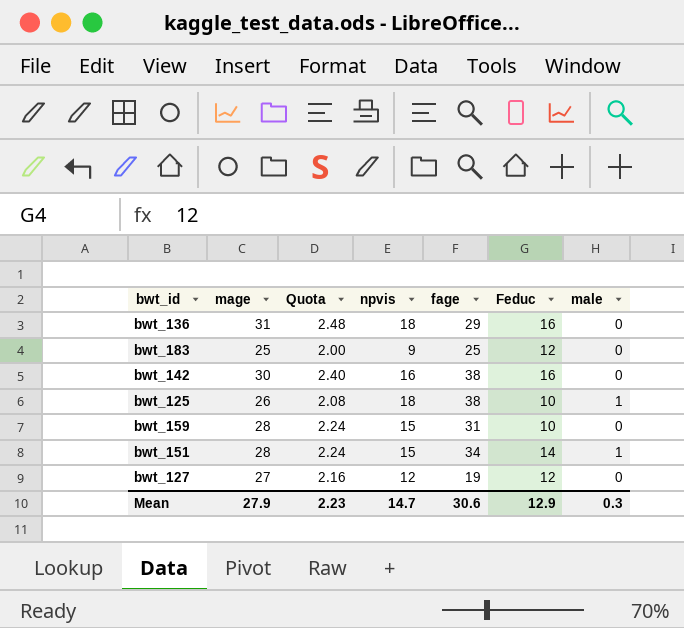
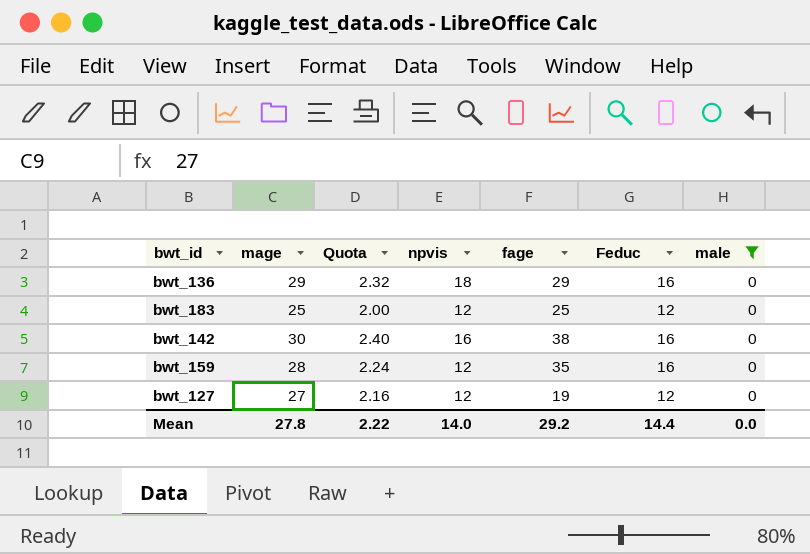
filter: none -> male = 0
bwt_136 | mage: 31 -> 29
bwt_136 | Quota: 2.48 -> 2.32
bwt_183 | npvis: 9 -> 12
bwt_159 | npvis: 15 -> 12
bwt_159 | fage: 31 -> 35
bwt_159 | Feduc: 10 -> 16
Mean | mage: 27.9 -> 27.8
Mean | Quota: 2.23 -> 2.22
Mean | npvis: 14.7 -> 14.0
Mean | fage: 30.6 -> 29.2
Mean | Feduc: 12.9 -> 14.4
Mean | male: 0.3 -> 0.0

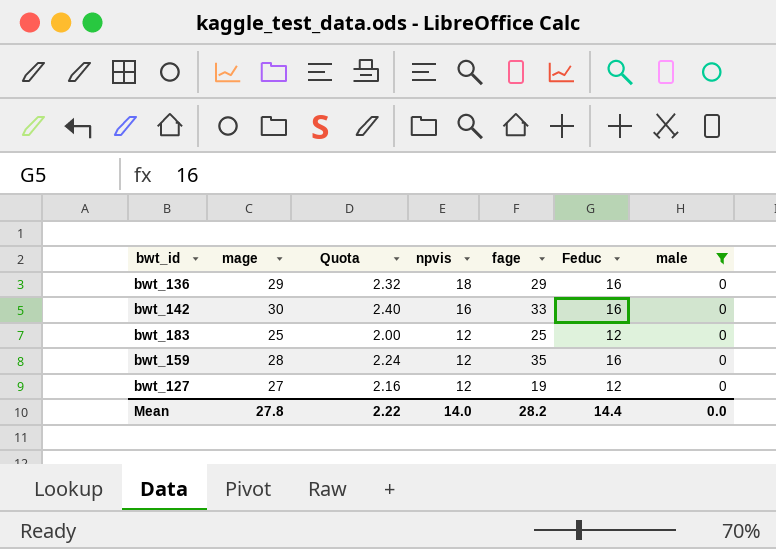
row order: none -> npvis descending
bwt_142 | fage: 38 -> 33
Mean | fage: 29.2 -> 28.2

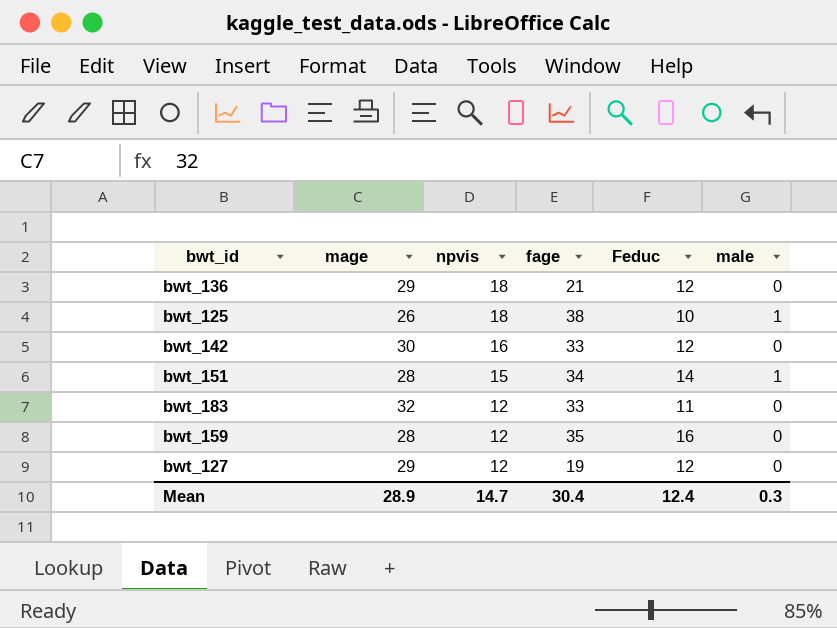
filter: male = 0 -> none
column Quota | formula: [mage] * 0.08 -> none
bwt_136 | fage: 29 -> 21
bwt_136 | Feduc: 16 -> 12
bwt_142 | Feduc: 16 -> 12
bwt_183 | mage: 25 -> 32
bwt_183 | fage: 25 -> 33
bwt_183 | Feduc: 12 -> 11
bwt_127 | mage: 27 -> 29
Mean | mage: 27.8 -> 28.9
Mean | npvis: 14.0 -> 14.7
Mean | fage: 28.2 -> 30.4
Mean | Feduc: 14.4 -> 12.4
Mean | male: 0.0 -> 0.3

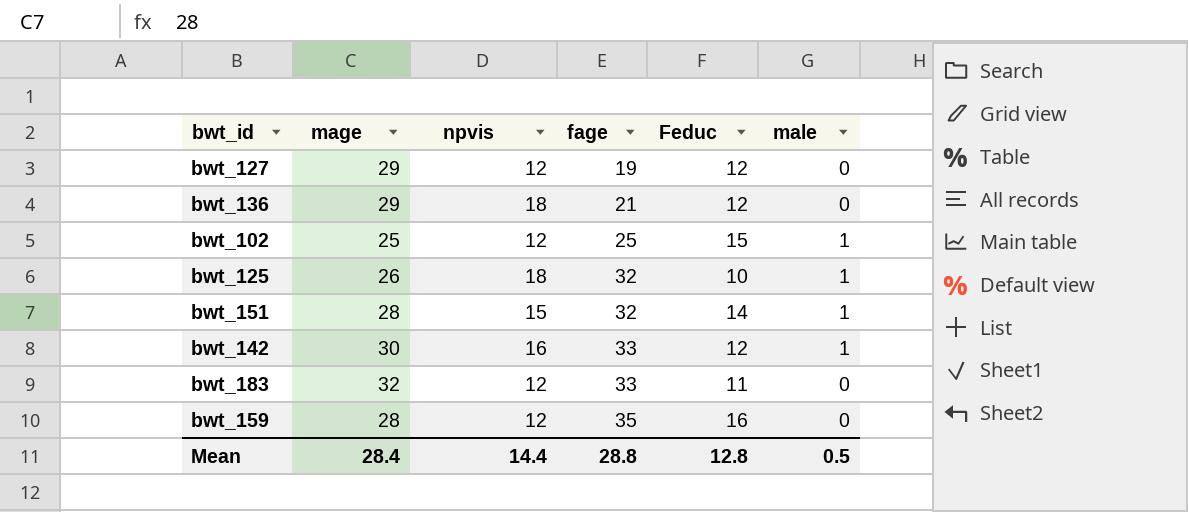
row order: npvis descending -> fage ascending
row bwt_102: none -> 25 | 12 | 25 | 15 | 1
bwt_125 | fage: 38 -> 32
bwt_151 | fage: 34 -> 32
bwt_142 | male: 0 -> 1
Mean | mage: 28.9 -> 28.4
Mean | npvis: 14.7 -> 14.4
Mean | fage: 30.4 -> 28.8
Mean | Feduc: 12.4 -> 12.8
Mean | male: 0.3 -> 0.5

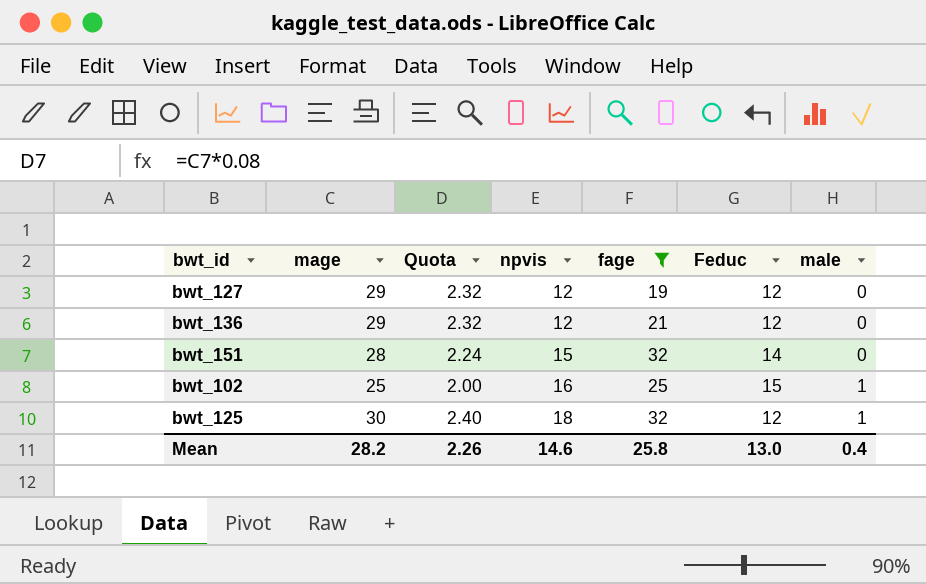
filter: none -> fage <= 32
row order: fage ascending -> npvis ascending
column Quota | formula: none -> [mage] * 0.08
bwt_136 | npvis: 18 -> 12
bwt_151 | male: 1 -> 0
bwt_102 | npvis: 12 -> 16
bwt_125 | mage: 26 -> 30
bwt_125 | Feduc: 10 -> 12
Mean | mage: 28.4 -> 28.2
Mean | npvis: 14.4 -> 14.6
Mean | fage: 28.8 -> 25.8
Mean | Feduc: 12.8 -> 13.0
Mean | male: 0.5 -> 0.4

